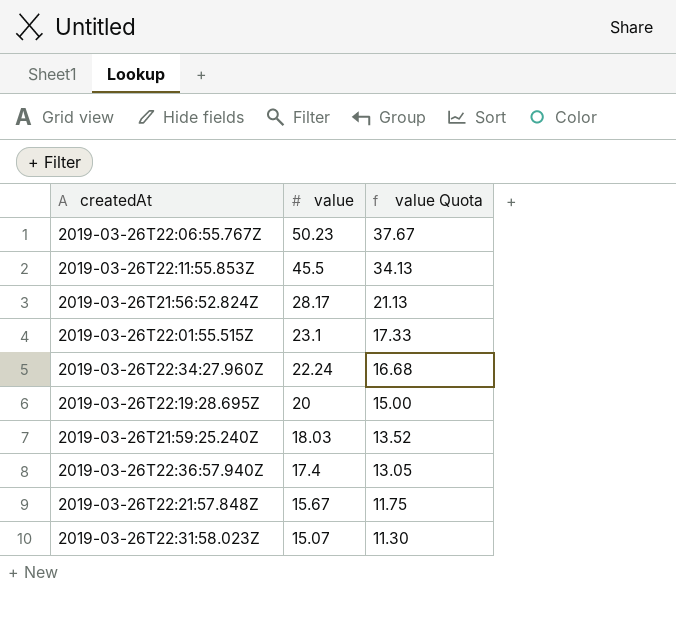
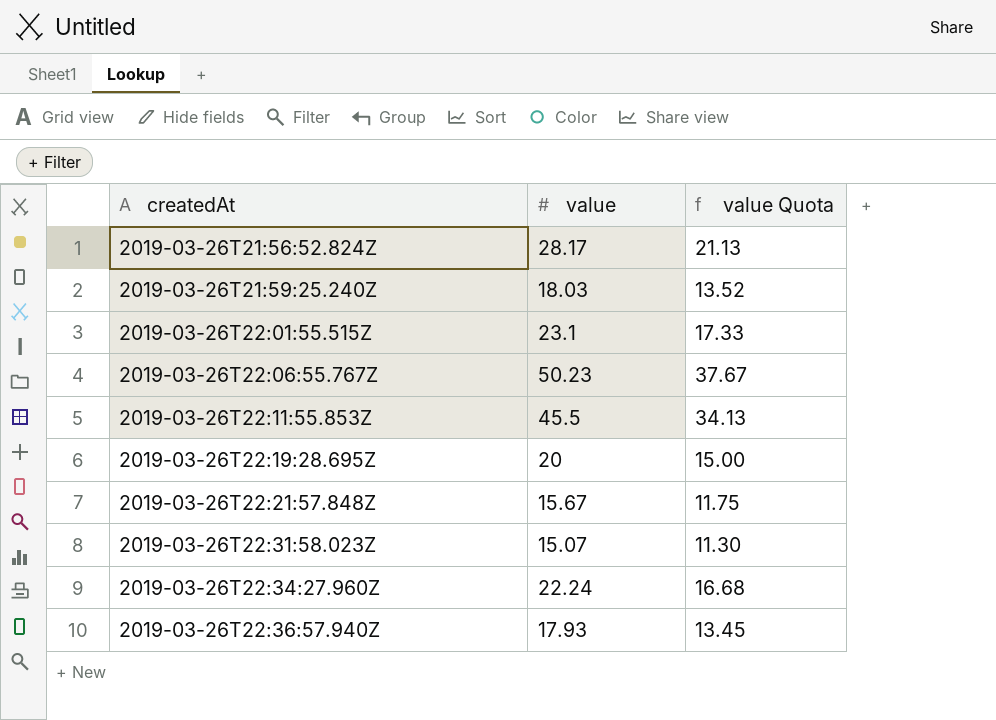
row order: value descending -> createdAt ascending
2019-03-26T22:36:57.940Z | value: 17.4 -> 17.93
2019-03-26T22:36:57.940Z | value Quota: 13.05 -> 13.45

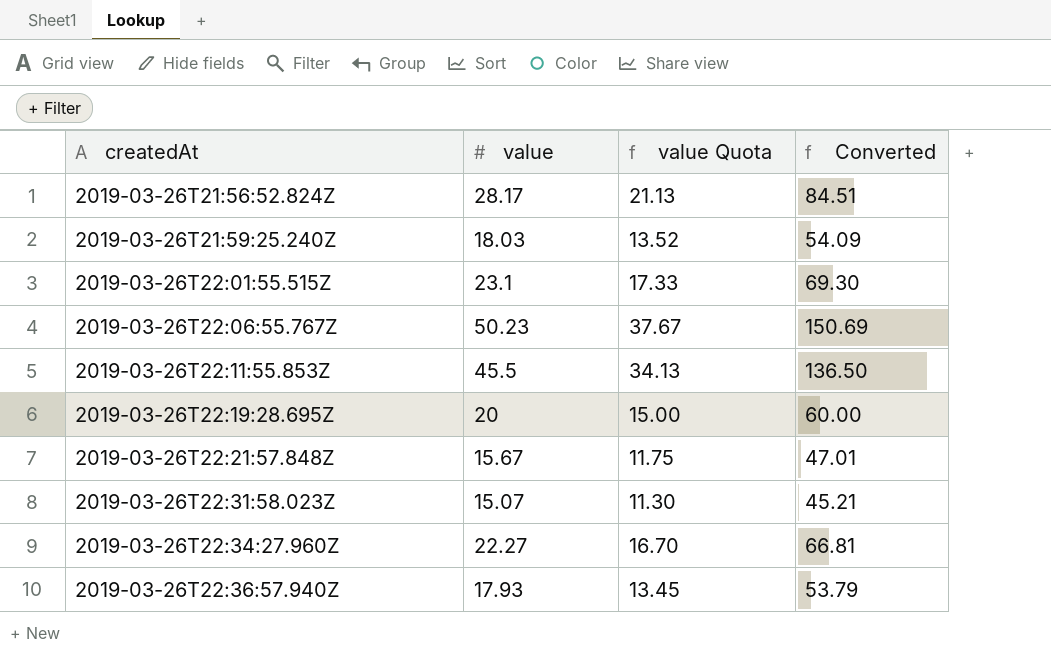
column Converted | formula: none -> [value] * 3
2019-03-26T22:34:27.960Z | value: 22.24 -> 22.27
2019-03-26T22:34:27.960Z | value Quota: 16.68 -> 16.70

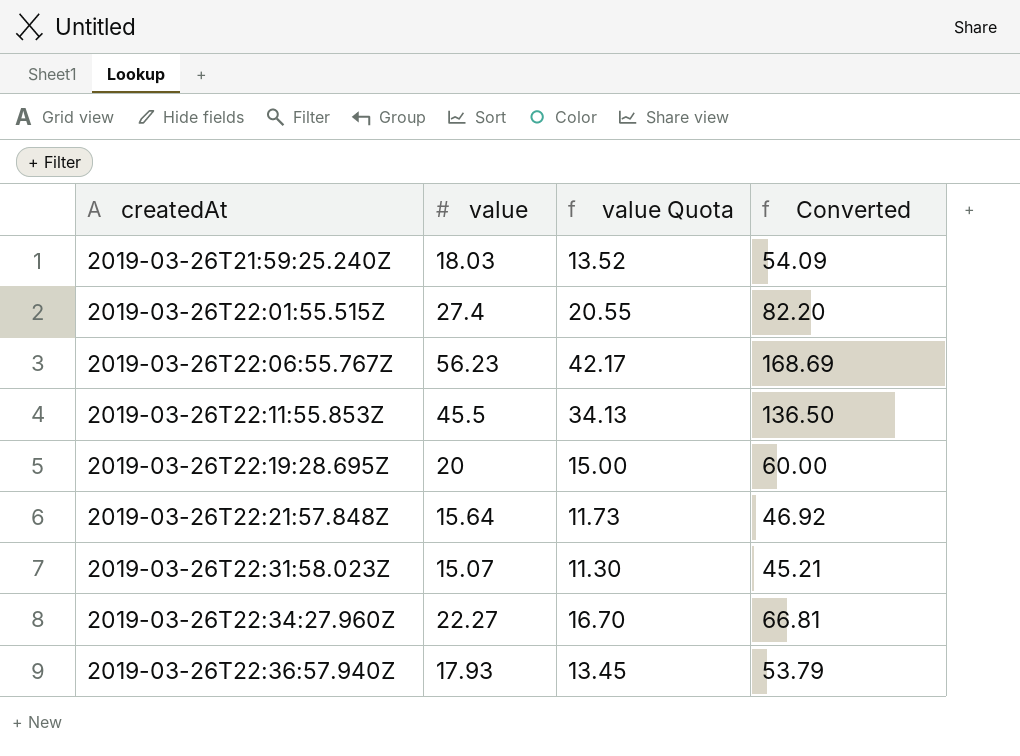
row 2019-03-26T21:56:52.824Z: 28.17 | 21.13 | 84.51 -> none
2019-03-26T22:01:55.515Z | value: 23.1 -> 27.4
2019-03-26T22:01:55.515Z | value Quota: 17.33 -> 20.55
2019-03-26T22:01:55.515Z | Converted: 69.30 -> 82.20
2019-03-26T22:06:55.767Z | value: 50.23 -> 56.23
2019-03-26T22:06:55.767Z | value Quota: 37.67 -> 42.17
2019-03-26T22:06:55.767Z | Converted: 150.69 -> 168.69
2019-03-26T22:21:57.848Z | value: 15.67 -> 15.64
2019-03-26T22:21:57.848Z | value Quota: 11.75 -> 11.73
2019-03-26T22:21:57.848Z | Converted: 47.01 -> 46.92

